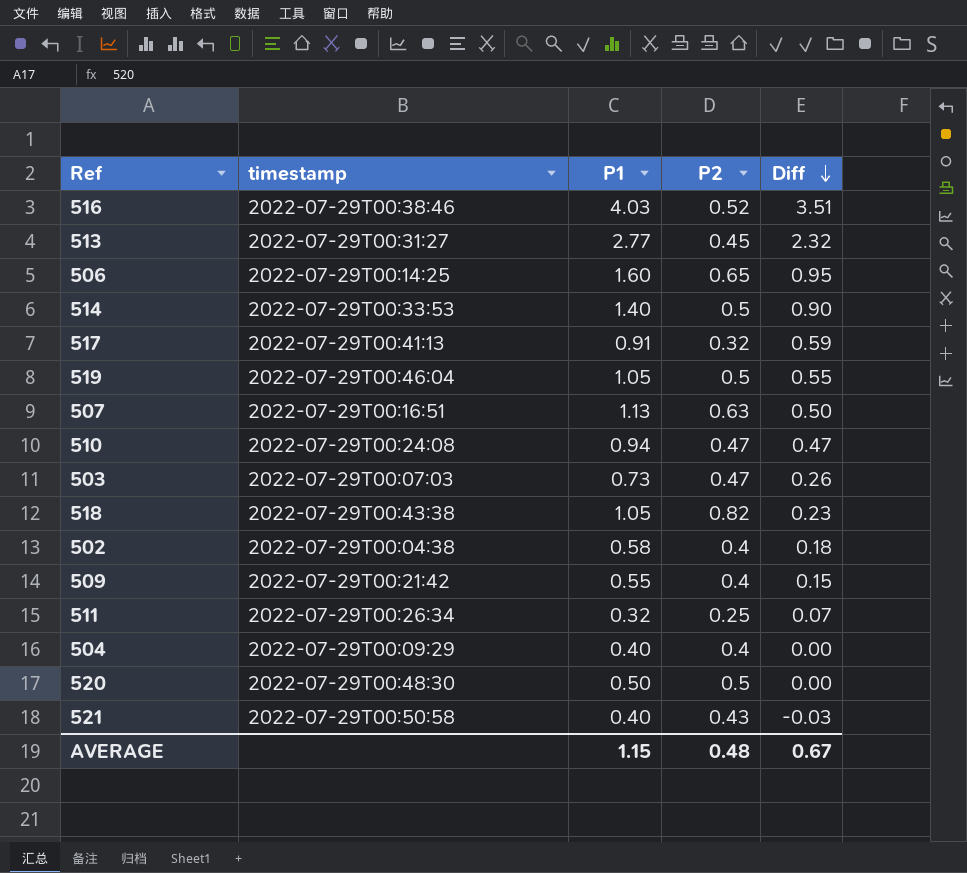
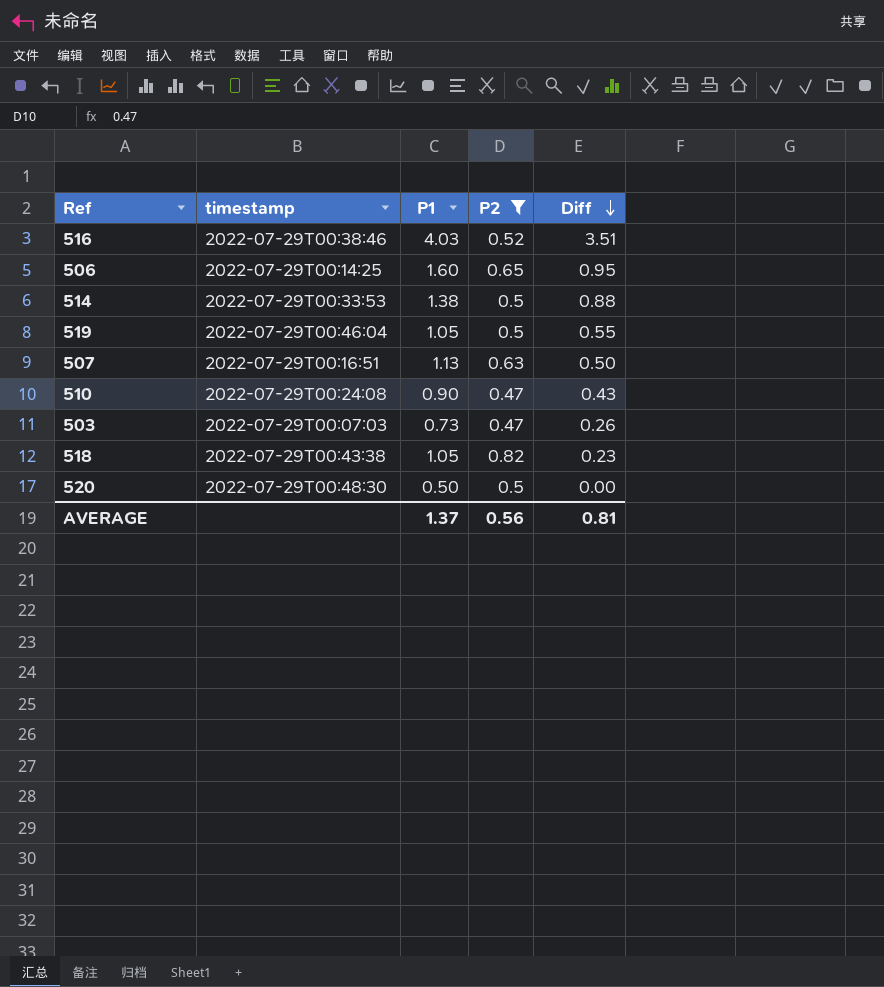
filter: none -> P2 >= 0.47
514 | P1: 1.40 -> 1.38
514 | Diff: 0.90 -> 0.88
510 | P1: 0.94 -> 0.90
510 | Diff: 0.47 -> 0.43
AVERAGE | P1: 1.15 -> 1.37
AVERAGE | P2: 0.48 -> 0.56
AVERAGE | Diff: 0.67 -> 0.81

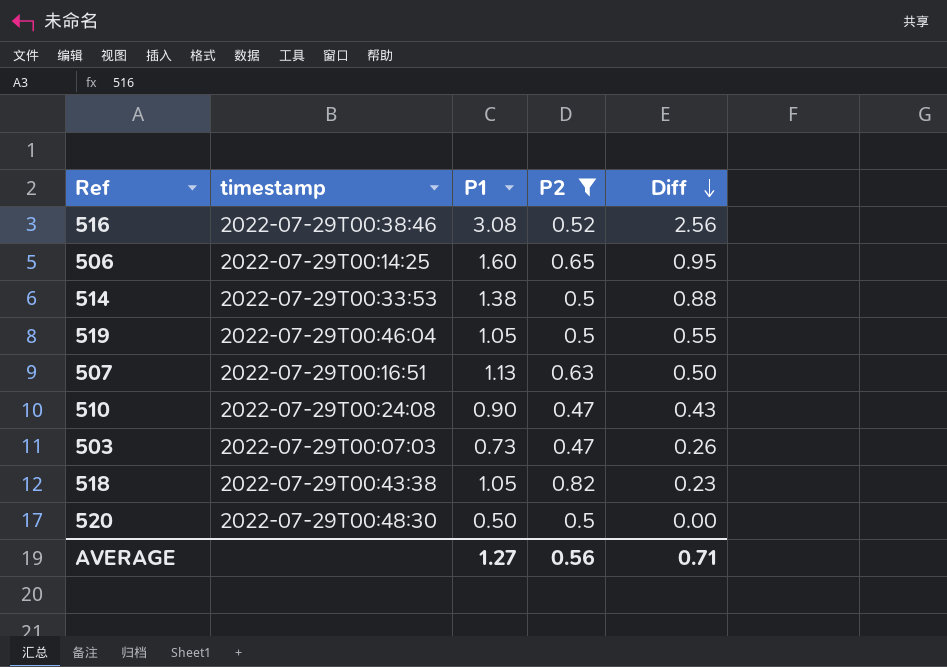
516 | P1: 4.03 -> 3.08
516 | Diff: 3.51 -> 2.56
AVERAGE | P1: 1.37 -> 1.27
AVERAGE | Diff: 0.81 -> 0.71

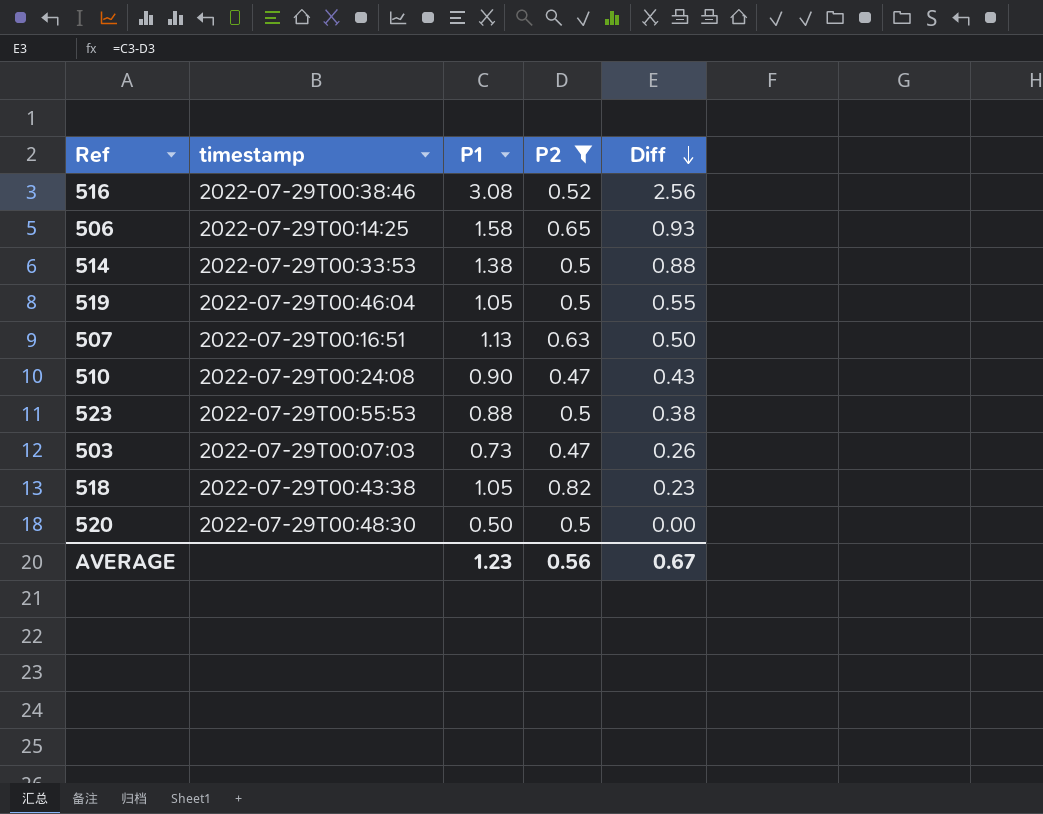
506 | P1: 1.60 -> 1.58
506 | Diff: 0.95 -> 0.93
row 523: none -> 2022-07-29T00:55:53 | 0.88 | 0.5 | 0.38
AVERAGE | P1: 1.27 -> 1.23
AVERAGE | Diff: 0.71 -> 0.67

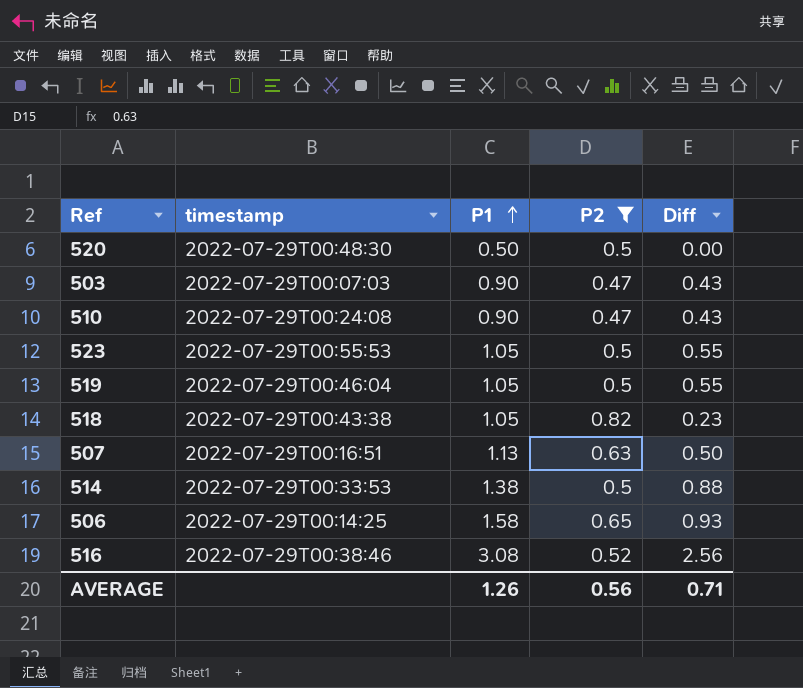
row order: Diff descending -> P1 ascending
503 | P1: 0.73 -> 0.90
503 | Diff: 0.26 -> 0.43
523 | P1: 0.88 -> 1.05
523 | Diff: 0.38 -> 0.55
AVERAGE | P1: 1.23 -> 1.26
AVERAGE | Diff: 0.67 -> 0.71

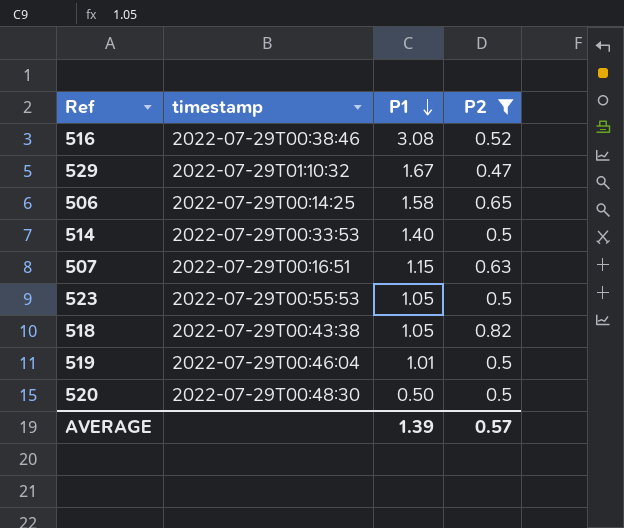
row order: P1 ascending -> P1 descending
column Diff | formula: [P1] - [P2] -> none
row 503: 2022-07-29T00:07:03 | 0.90 | 0.47 | 0.43 -> none
row 510: 2022-07-29T00:24:08 | 0.90 | 0.47 | 0.43 -> none
row 529: none -> 2022-07-29T01:10:32 | 1.67 | 0.47
514 | P1: 1.38 -> 1.40
507 | P1: 1.13 -> 1.15
519 | P1: 1.05 -> 1.01
AVERAGE | P1: 1.26 -> 1.39
AVERAGE | P2: 0.56 -> 0.57

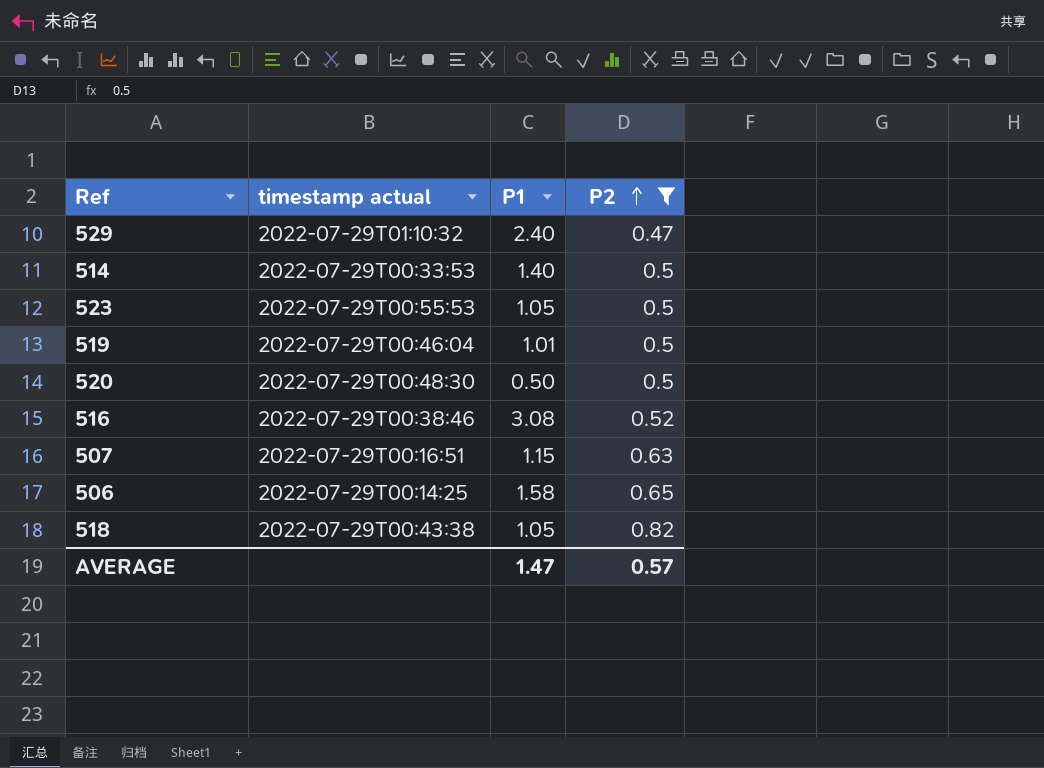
row order: P1 descending -> P2 ascending
column name: timestamp -> timestamp actual
529 | P1: 1.67 -> 2.40
AVERAGE | P1: 1.39 -> 1.47

